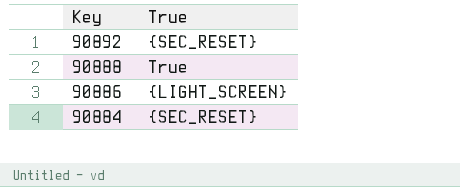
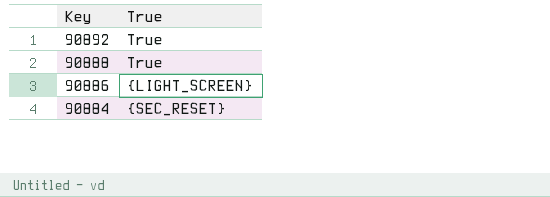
90892 | True: {SEC_RESET} -> True

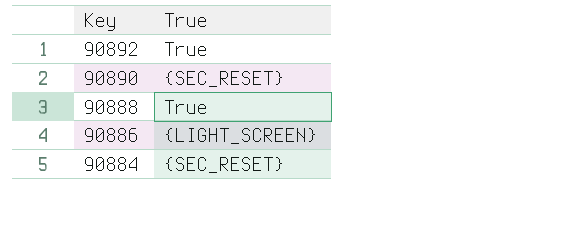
row 90890: none -> {SEC_RESET}

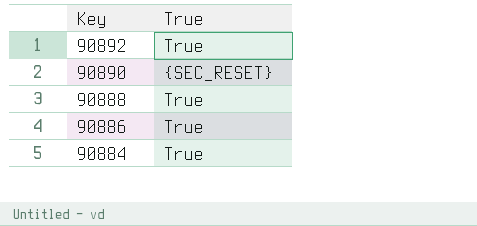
90886 | True: {LIGHT_SCREEN} -> True
90884 | True: {SEC_RESET} -> True

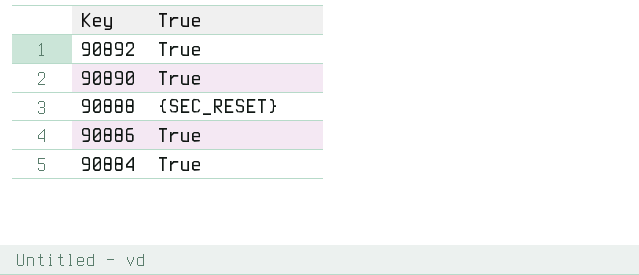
90890 | True: {SEC_RESET} -> True
90888 | True: True -> {SEC_RESET}

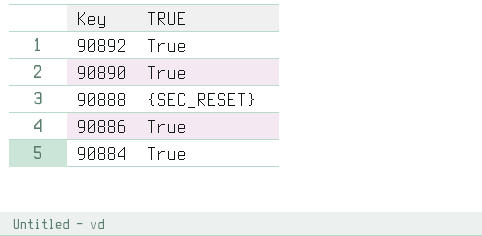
column name: True -> TRUE

